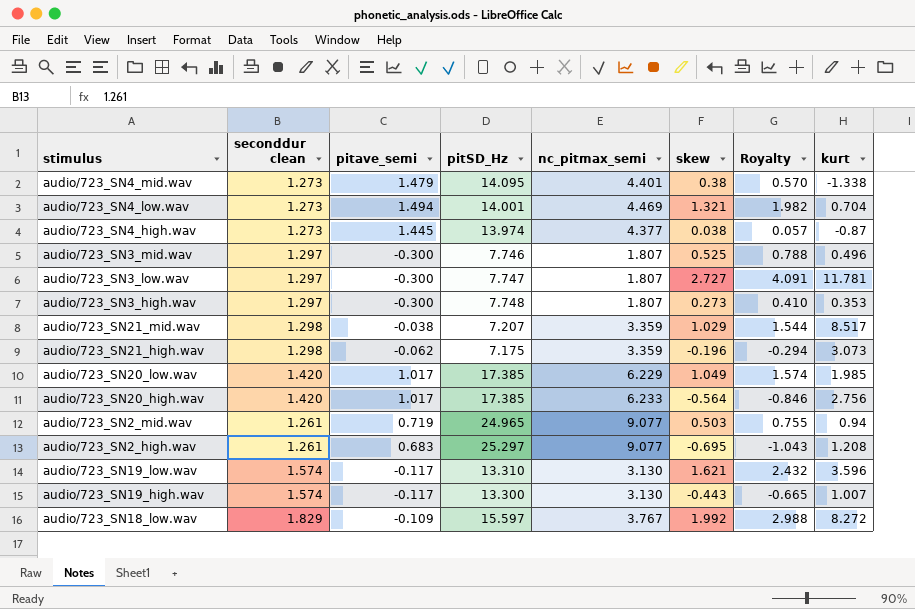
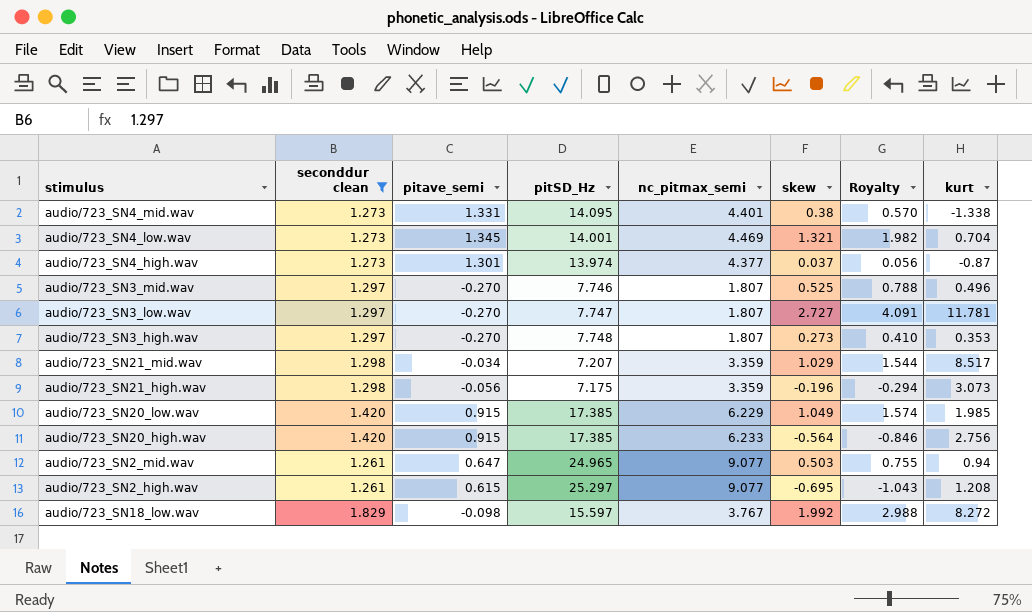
filter: none -> seconddur clean != 1.574
audio/723_SN4_mid.wav | pitave_semi: 1.479 -> 1.331
audio/723_SN4_low.wav | pitave_semi: 1.494 -> 1.345
audio/723_SN4_high.wav | pitave_semi: 1.445 -> 1.301
audio/723_SN4_high.wav | skew: 0.038 -> 0.037
audio/723_SN4_high.wav | Royalty: 0.057 -> 0.056
audio/723_SN3_mid.wav | pitave_semi: -0.300 -> -0.270
audio/723_SN3_low.wav | pitave_semi: -0.300 -> -0.270
audio/723_SN3_high.wav | pitave_semi: -0.300 -> -0.270
audio/723_SN21_mid.wav | pitave_semi: -0.038 -> -0.034
audio/723_SN21_high.wav | pitave_semi: -0.062 -> -0.056
audio/723_SN20_low.wav | pitave_semi: 1.017 -> 0.915
audio/723_SN20_high.wav | pitave_semi: 1.017 -> 0.915
audio/723_SN2_mid.wav | pitave_semi: 0.719 -> 0.647
audio/723_SN2_high.wav | pitave_semi: 0.683 -> 0.615
audio/723_SN18_low.wav | pitave_semi: -0.109 -> -0.098

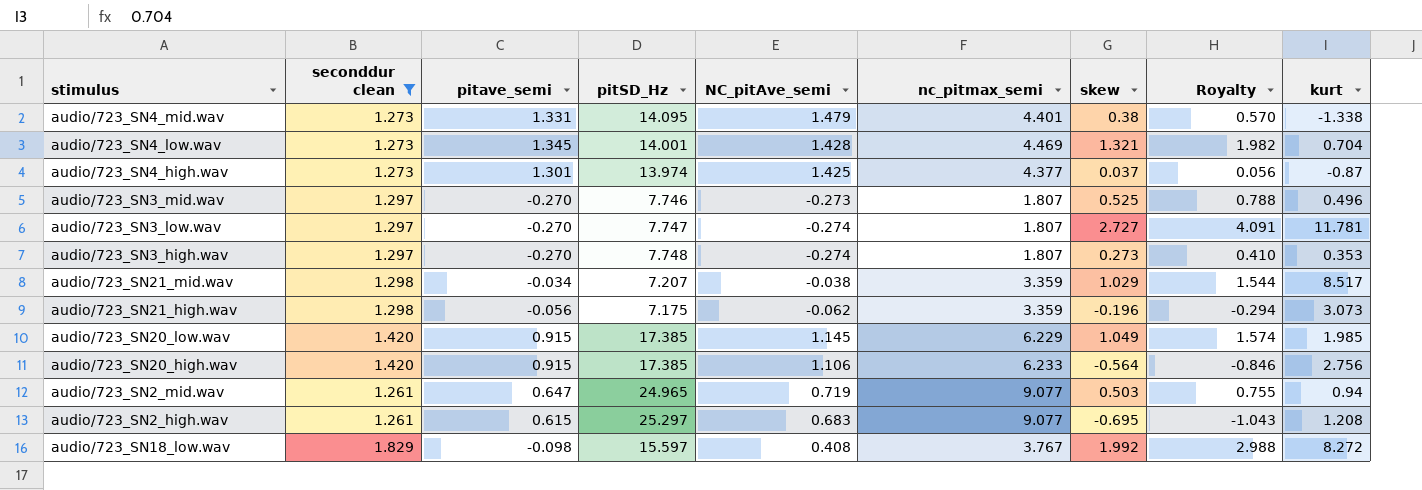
column NC_pitAve_semi | position: none -> 5

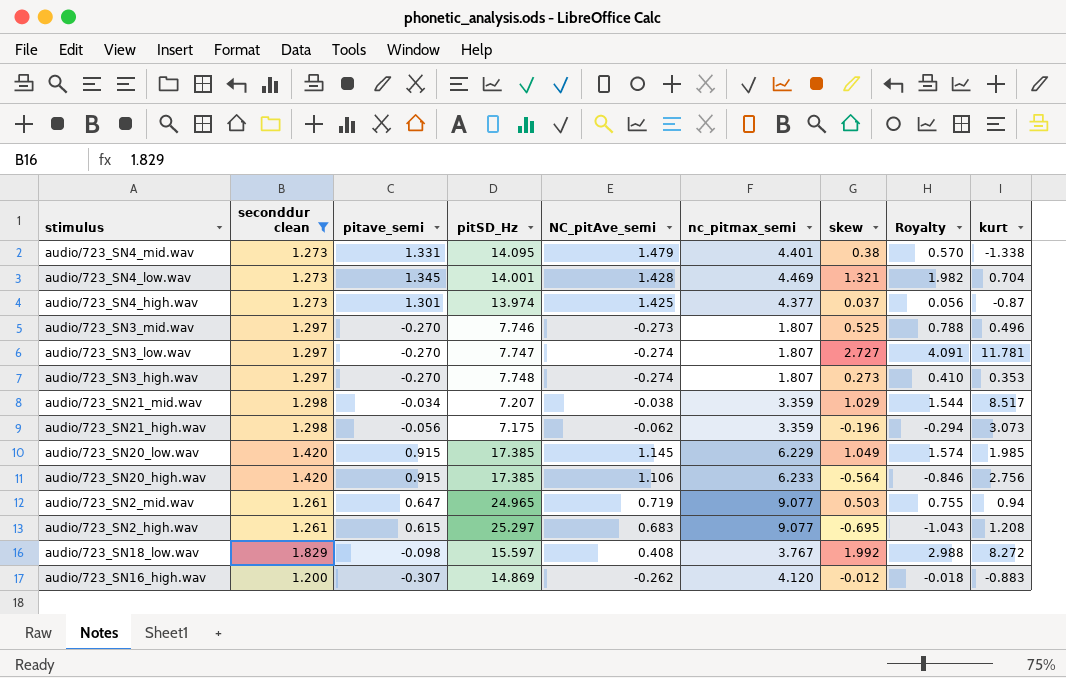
row audio/723_SN16_high.wav: none -> 1.200 | -0.307 | 14.869 | -0.262 | 4.120 | -0.012 | -0.018 | -0.883

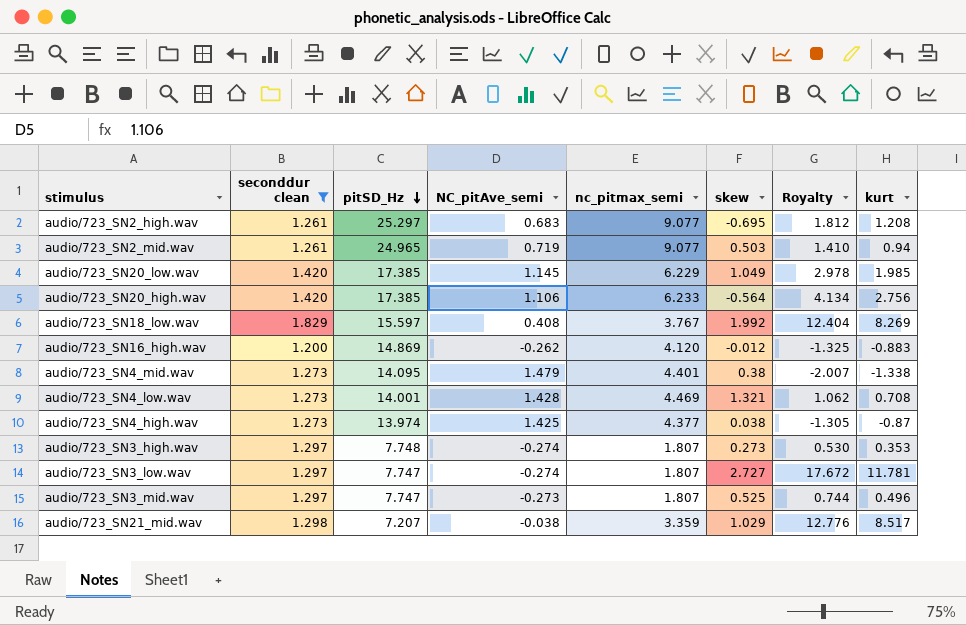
row order: none -> pitSD_Hz descending
column pitave_semi | position: 3 -> none
column Royalty | formula: [skew] * 1.5 -> [kurt] * 1.5
row audio/723_SN21_high.wav: 1.298 | -0.056 | 7.175 | -0.062 | 3.359 | -0.196 | -0.294 | 3.073 -> none
audio/723_SN18_low.wav | kurt: 8.272 -> 8.269
audio/723_SN4_low.wav | kurt: 0.704 -> 0.708
audio/723_SN4_high.wav | skew: 0.037 -> 0.038
audio/723_SN3_mid.wav | pitSD_Hz: 7.746 -> 7.747

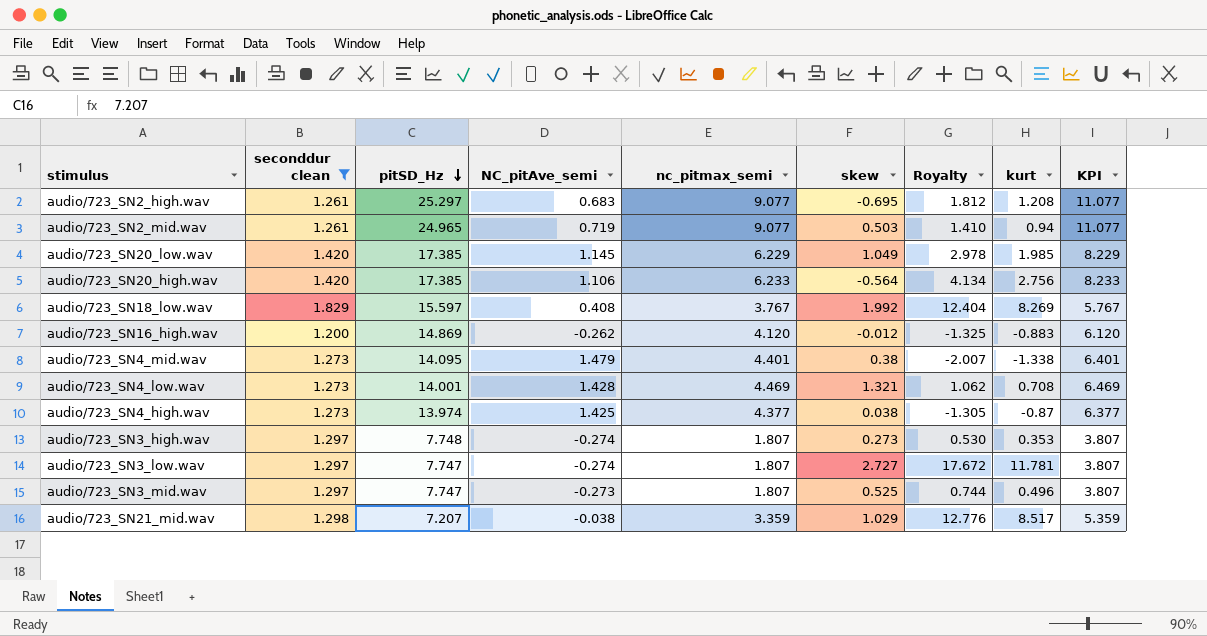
column KPI | formula: none -> [nc_pitmax_semi] + 2

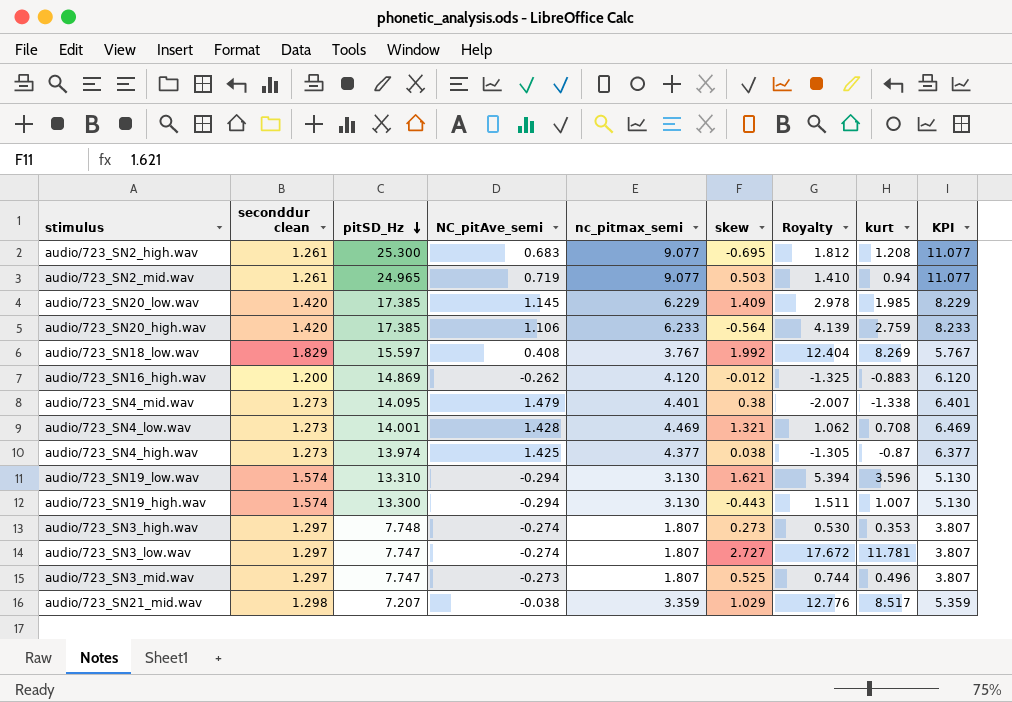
filter: seconddur clean != 1.574 -> none
audio/723_SN2_high.wav | pitSD_Hz: 25.297 -> 25.300
audio/723_SN20_low.wav | skew: 1.049 -> 1.409
audio/723_SN20_high.wav | Royalty: 4.134 -> 4.139
audio/723_SN20_high.wav | kurt: 2.756 -> 2.759

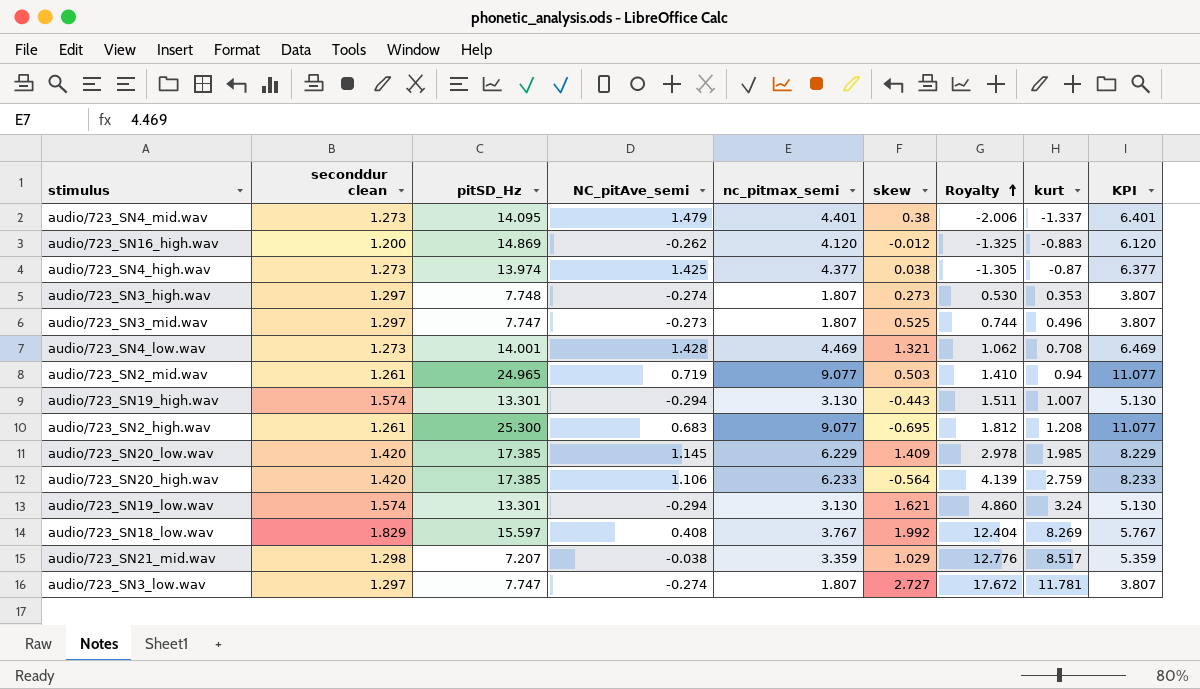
row order: pitSD_Hz descending -> Royalty ascending
audio/723_SN4_mid.wav | Royalty: -2.007 -> -2.006
audio/723_SN4_mid.wav | kurt: -1.338 -> -1.337
audio/723_SN19_high.wav | pitSD_Hz: 13.300 -> 13.301
audio/723_SN19_low.wav | pitSD_Hz: 13.310 -> 13.301
audio/723_SN19_low.wav | Royalty: 5.394 -> 4.860
audio/723_SN19_low.wav | kurt: 3.596 -> 3.24

